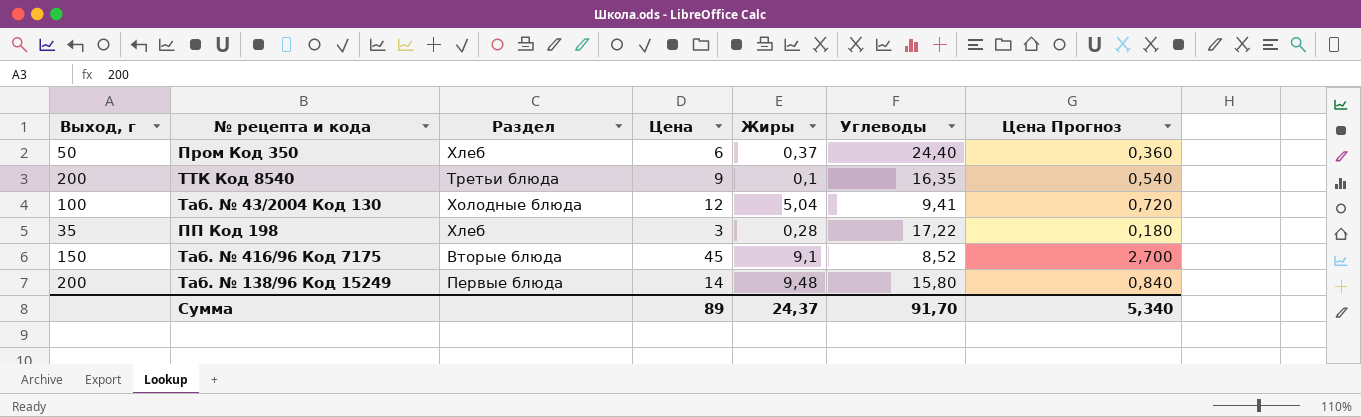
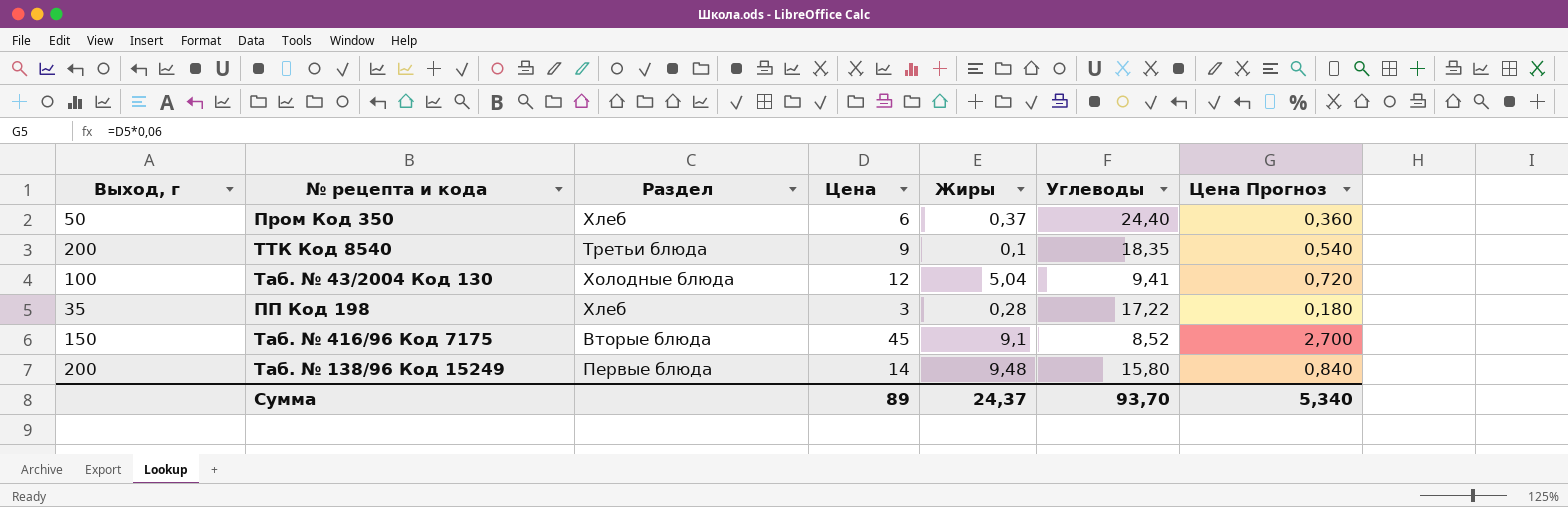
ТТК Код 8540 | Углеводы: 16,35 -> 18,35
Сумма | Углеводы: 91,70 -> 93,70

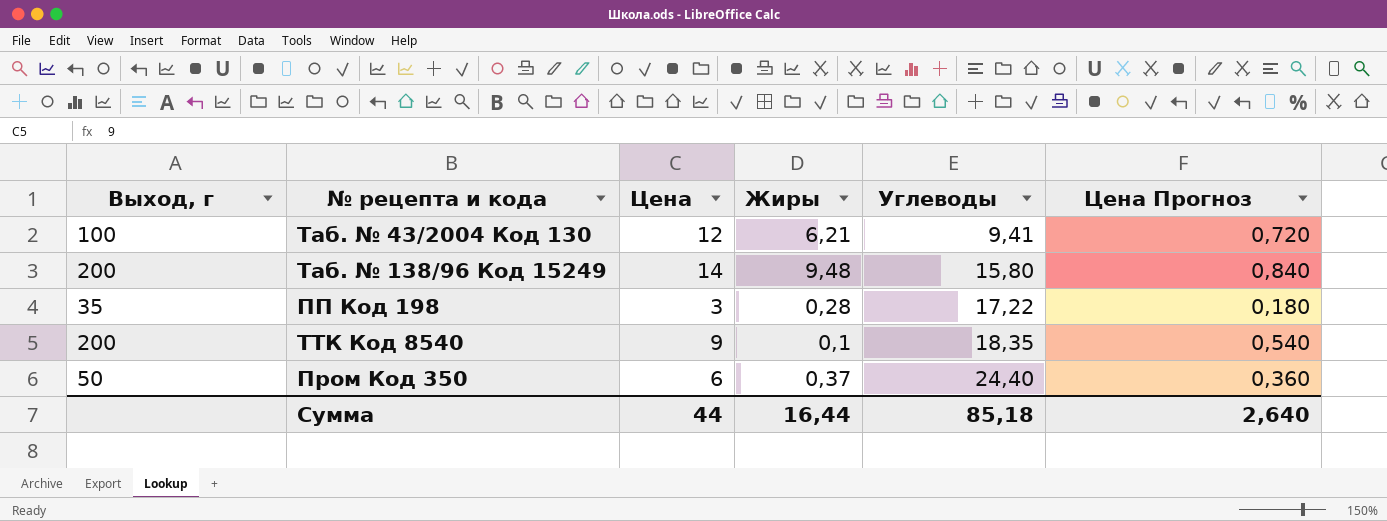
row order: none -> Углеводы ascending
column Раздел | position: 3 -> none
row Таб. № 416/96 Код 7175: 150 | Вторые блюда | 45 | 9,1 | 8,52 | 2,700 -> none
Таб. № 43/2004 Код 130 | Жиры: 5,04 -> 6,21
Сумма | Цена: 89 -> 44
Сумма | Жиры: 24,37 -> 16,44
Сумма | Углеводы: 93,70 -> 85,18
Сумма | Цена Прогноз: 5,340 -> 2,640

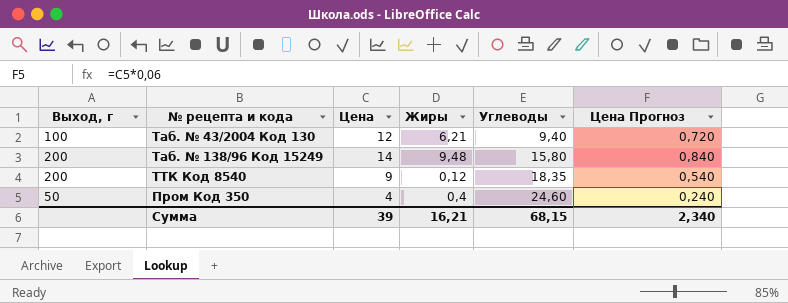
row ПП Код 198: 35 | 3 | 0,28 | 17,22 | 0,180 -> none
Таб. № 43/2004 Код 130 | Углеводы: 9,41 -> 9,40
ТТК Код 8540 | Жиры: 0,1 -> 0,12
Пром Код 350 | Цена: 6 -> 4
Пром Код 350 | Жиры: 0,37 -> 0,4
Пром Код 350 | Углеводы: 24,40 -> 24,60
Пром Код 350 | Цена Прогноз: 0,360 -> 0,240
Сумма | Цена: 44 -> 39
Сумма | Жиры: 16,44 -> 16,21
Сумма | Углеводы: 85,18 -> 68,15
Сумма | Цена Прогноз: 2,640 -> 2,340

